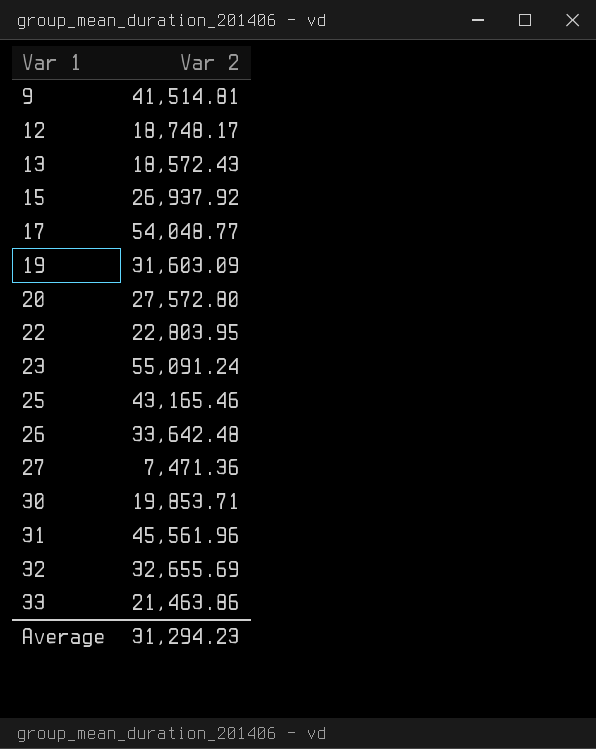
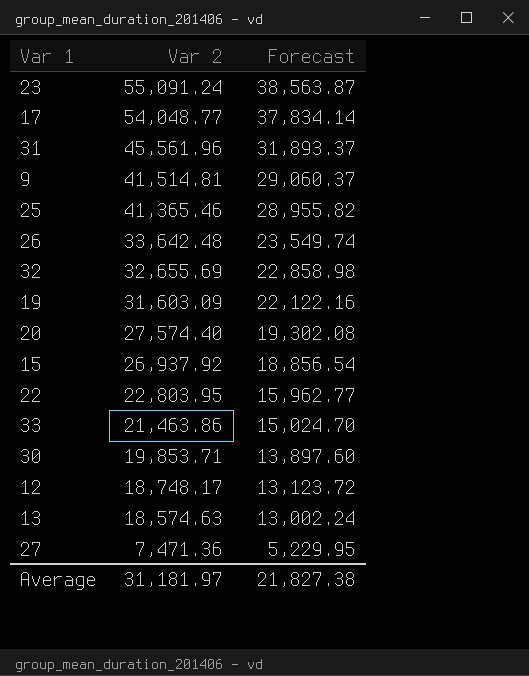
row order: Var 1 ascending -> Var 2 descending
column Forecast | formula: none -> [Var 2] * 0.7
25 | Var 2: 43,165.46 -> 41,365.46
20 | Var 2: 27,572.80 -> 27,574.40
13 | Var 2: 18,572.43 -> 18,574.63
Average | Var 2: 31,294.23 -> 31,181.97

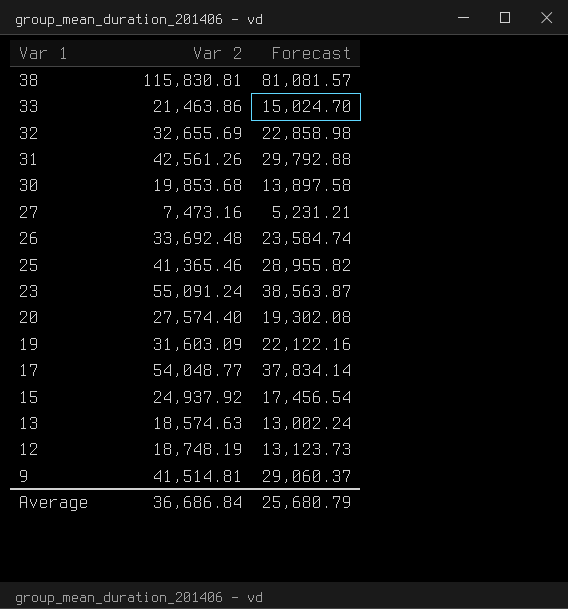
row order: Var 2 descending -> Var 1 descending
row 22: 22,803.95 | 15,962.77 -> none
row 38: none -> 115,830.81 | 81,081.57
31 | Var 2: 45,561.96 -> 42,561.26
31 | Forecast: 31,893.37 -> 29,792.88
30 | Var 2: 19,853.71 -> 19,853.68
30 | Forecast: 13,897.60 -> 13,897.58
27 | Var 2: 7,471.36 -> 7,473.16
27 | Forecast: 5,229.95 -> 5,231.21
26 | Var 2: 33,642.48 -> 33,692.48
26 | Forecast: 23,549.74 -> 23,584.74
15 | Var 2: 26,937.92 -> 24,937.92
15 | Forecast: 18,856.54 -> 17,456.54
12 | Var 2: 18,748.17 -> 18,748.19
12 | Forecast: 13,123.72 -> 13,123.73
Average | Var 2: 31,181.97 -> 36,686.84
Average | Forecast: 21,827.38 -> 25,680.79

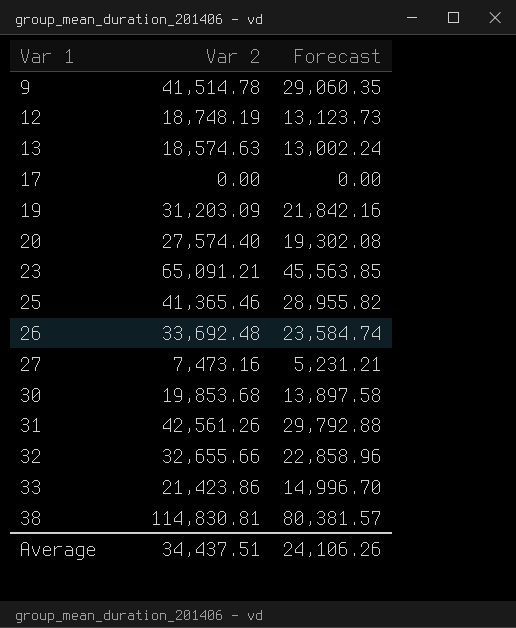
row order: Var 1 descending -> Var 1 ascending
row 15: 24,937.92 | 17,456.54 -> none
9 | Var 2: 41,514.81 -> 41,514.78
9 | Forecast: 29,060.37 -> 29,060.35
17 | Var 2: 54,048.77 -> 0.00
17 | Forecast: 37,834.14 -> 0.00
19 | Var 2: 31,603.09 -> 31,203.09
19 | Forecast: 22,122.16 -> 21,842.16
23 | Var 2: 55,091.24 -> 65,091.21
23 | Forecast: 38,563.87 -> 45,563.85
32 | Var 2: 32,655.69 -> 32,655.66
32 | Forecast: 22,858.98 -> 22,858.96
33 | Var 2: 21,463.86 -> 21,423.86
33 | Forecast: 15,024.70 -> 14,996.70
38 | Var 2: 115,830.81 -> 114,830.81
38 | Forecast: 81,081.57 -> 80,381.57
Average | Var 2: 36,686.84 -> 34,437.51
Average | Forecast: 25,680.79 -> 24,106.26

